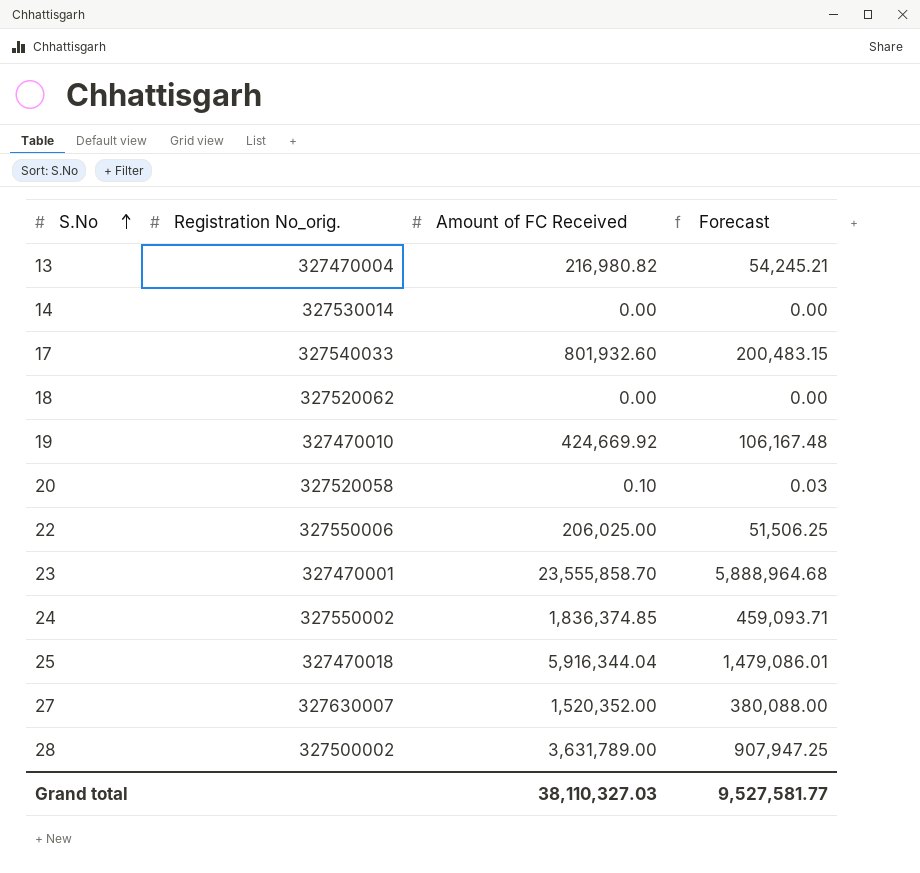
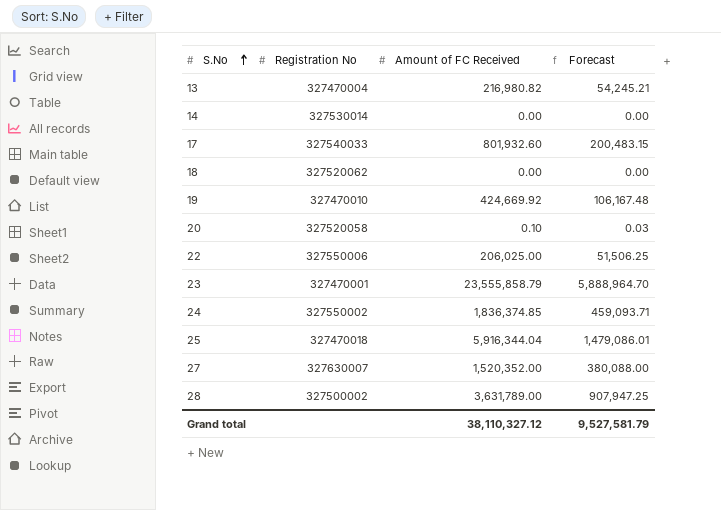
column name: Registration No_orig. -> Registration No
23 | Amount of FC Received: 23,555,858.70 -> 23,555,858.79
23 | Forecast: 5,888,964.68 -> 5,888,964.70
Grand total | Amount of FC Received: 38,110,327.03 -> 38,110,327.12
Grand total | Forecast: 9,527,581.77 -> 9,527,581.79

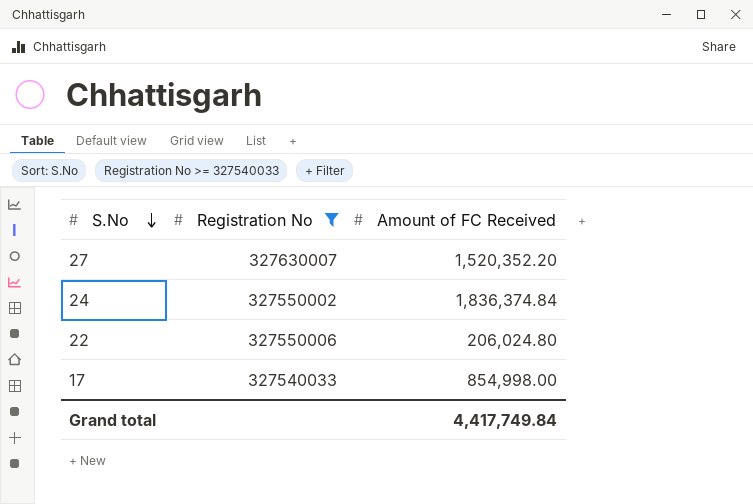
filter: none -> Registration No >= 327540033
row order: S.No ascending -> S.No descending
column Forecast | formula: [Amount of FC Received] * 0.25 -> none
27 | Amount of FC Received: 1,520,352.00 -> 1,520,352.20
24 | Amount of FC Received: 1,836,374.85 -> 1,836,374.84
22 | Amount of FC Received: 206,025.00 -> 206,024.80
17 | Amount of FC Received: 801,932.60 -> 854,998.00
Grand total | Amount of FC Received: 38,110,327.12 -> 4,417,749.84

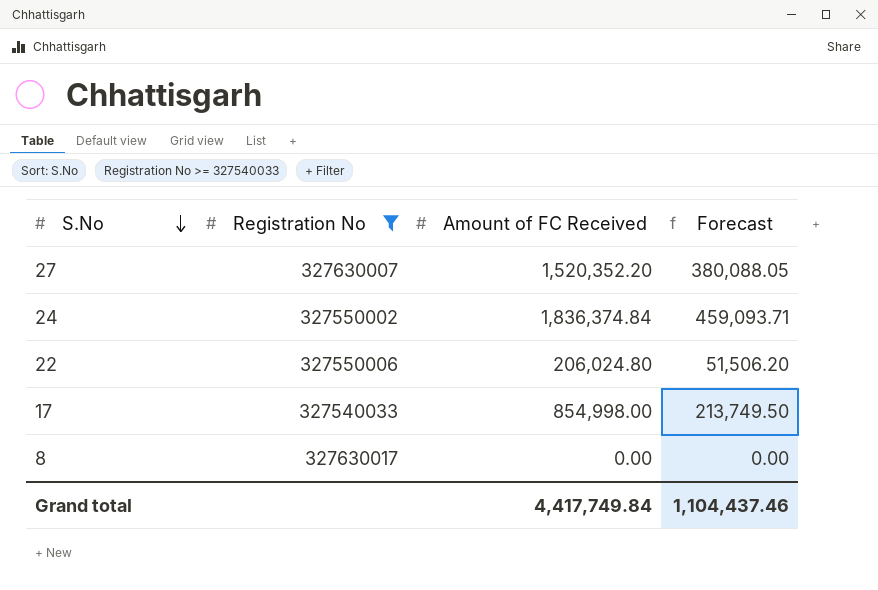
column Forecast | formula: none -> [Amount of FC Received] * 0.25
row 8: none -> 327630017 | 0.00 | 0.00

